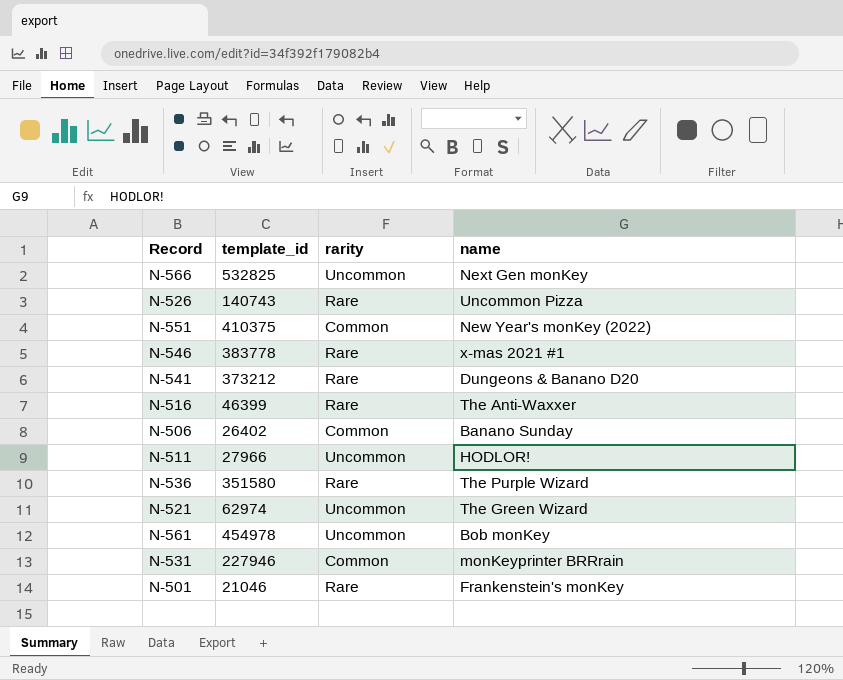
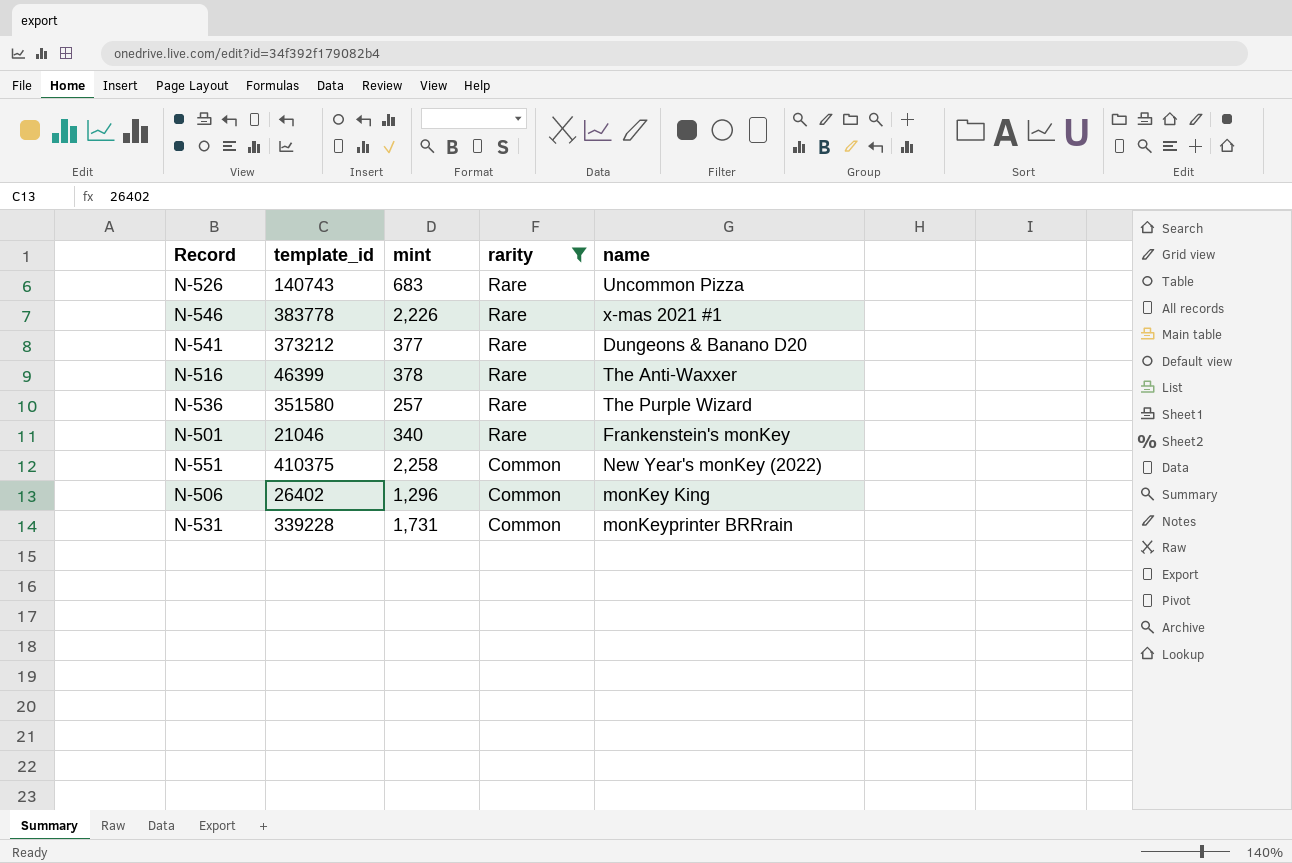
filter: none -> rarity != Uncommon
row order: none -> rarity descending
column mint | position: none -> 3
N-506 | name: Banano Sunday -> monKey King
N-531 | template_id: 227946 -> 339228

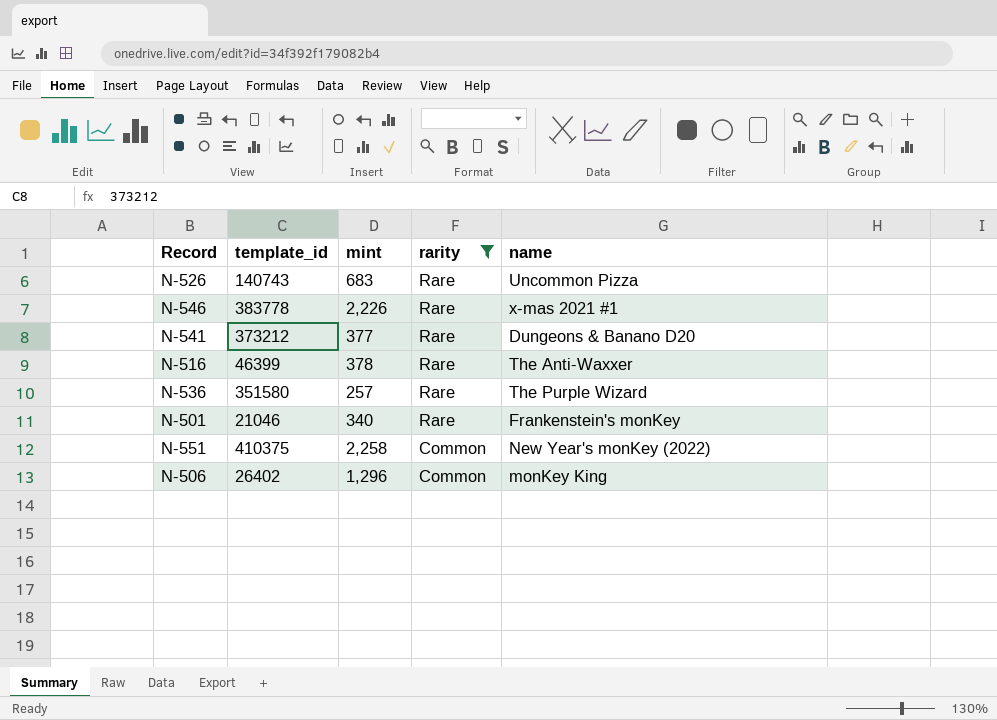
row N-531: 339228 | 1,731 | Common | monKeyprinter BRRrain -> none

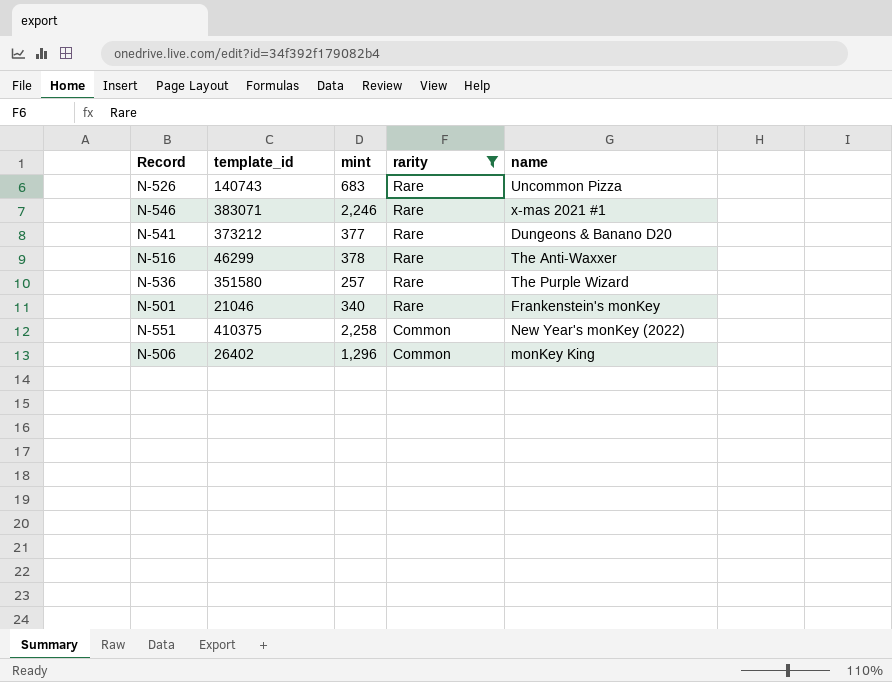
N-546 | template_id: 383778 -> 383071
N-546 | mint: 2,226 -> 2,246
N-516 | template_id: 46399 -> 46299

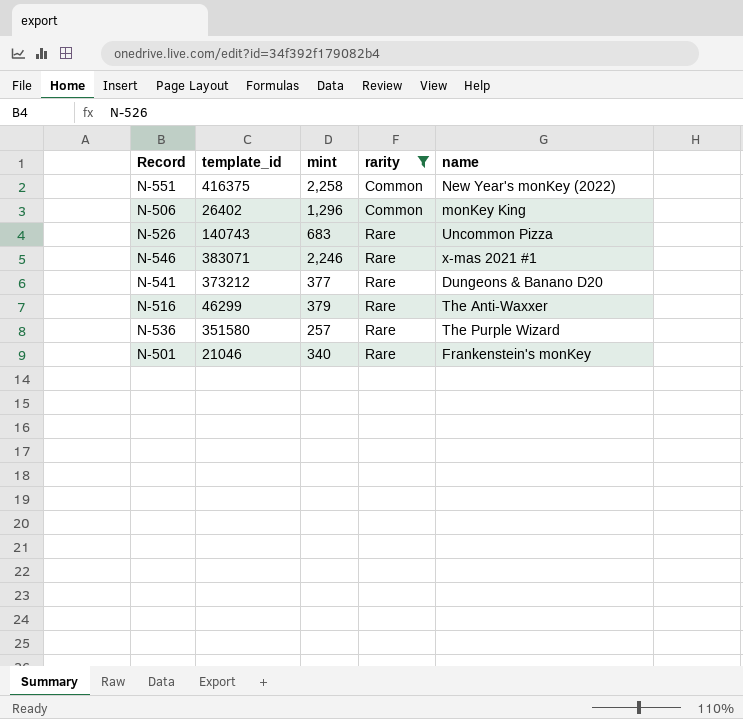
row order: rarity descending -> rarity ascending
N-551 | template_id: 410375 -> 416375
N-516 | mint: 378 -> 379

